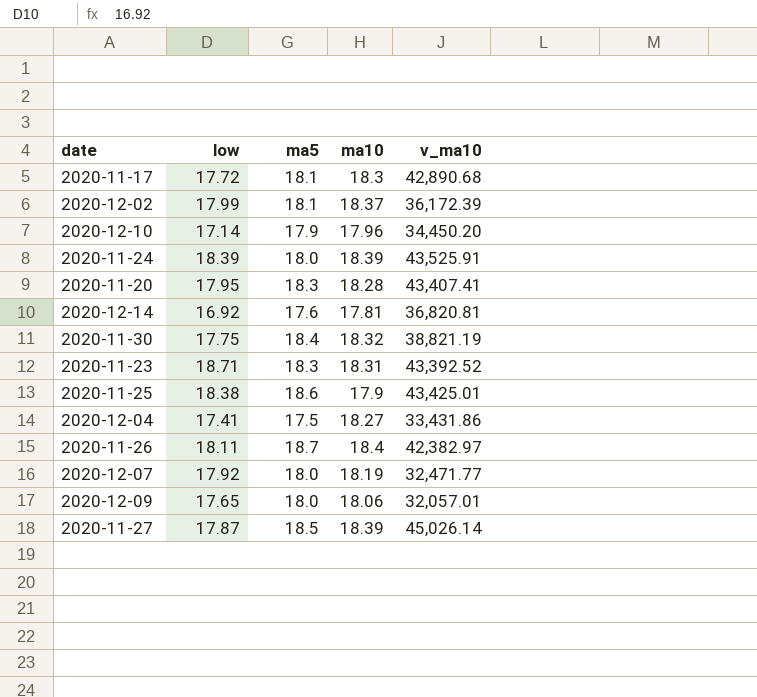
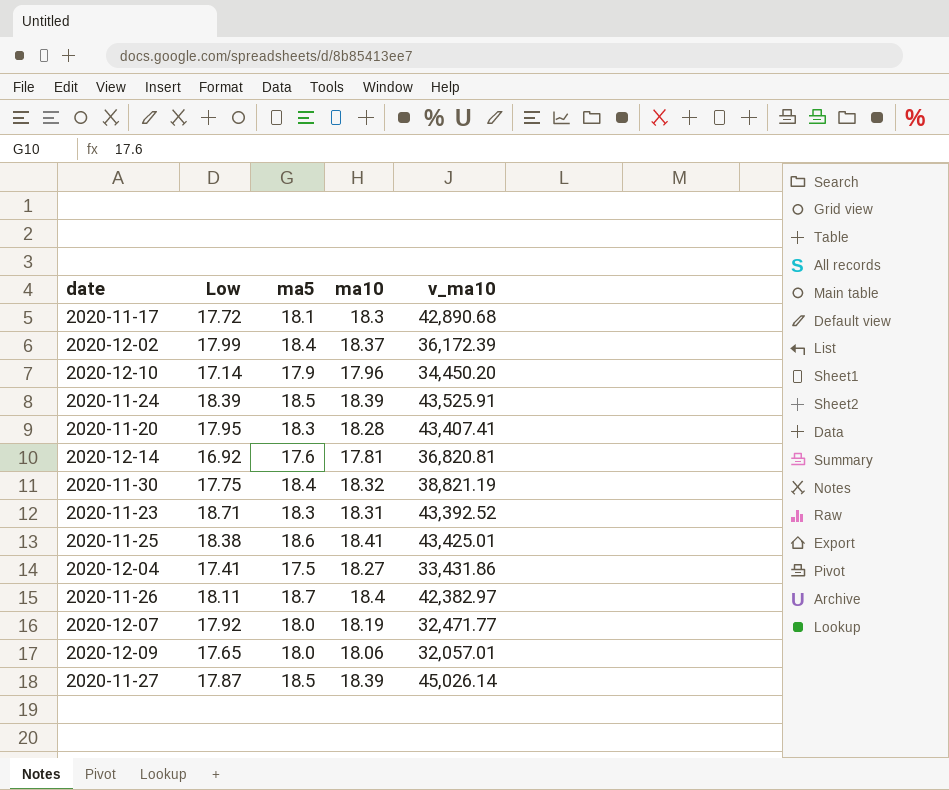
column name: low -> Low
2020-12-02 | ma5: 18.1 -> 18.4
2020-11-24 | ma5: 18.0 -> 18.5
2020-11-25 | ma10: 17.9 -> 18.41

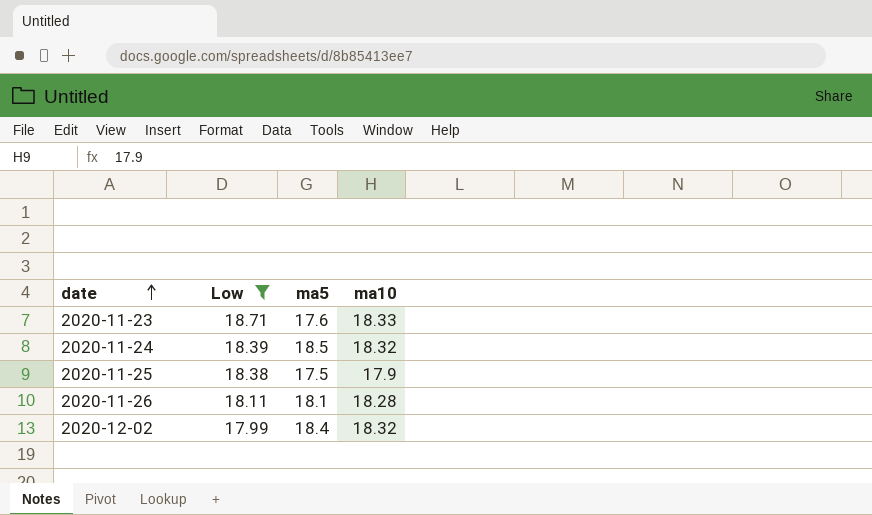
filter: none -> Low >= 17.99
row order: none -> date ascending
column v_ma10 | position: 5 -> none
2020-11-23 | ma5: 18.3 -> 17.6
2020-11-23 | ma10: 18.31 -> 18.33
2020-11-24 | ma10: 18.39 -> 18.32
2020-11-25 | ma5: 18.6 -> 17.5
2020-11-25 | ma10: 18.41 -> 17.9
2020-11-26 | ma5: 18.7 -> 18.1
2020-11-26 | ma10: 18.4 -> 18.28
2020-12-02 | ma10: 18.37 -> 18.32

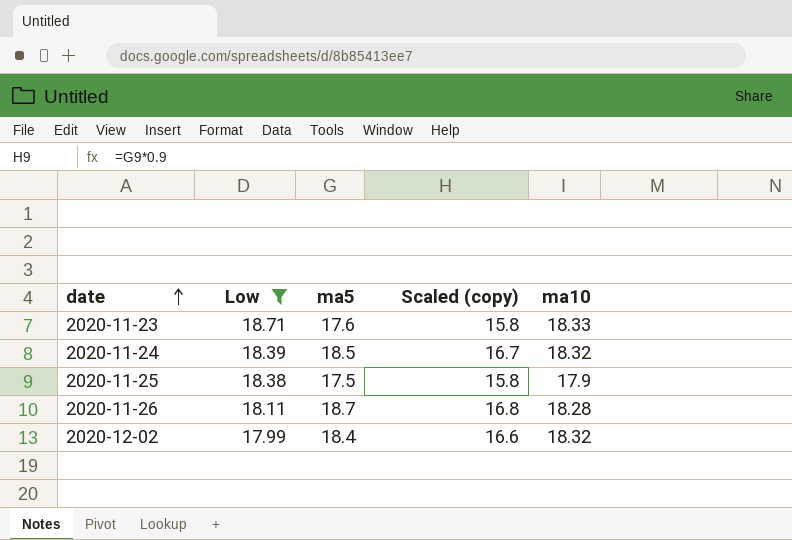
column Scaled (copy) | formula: none -> [ma5] * 0.9
2020-11-26 | ma5: 18.1 -> 18.7

